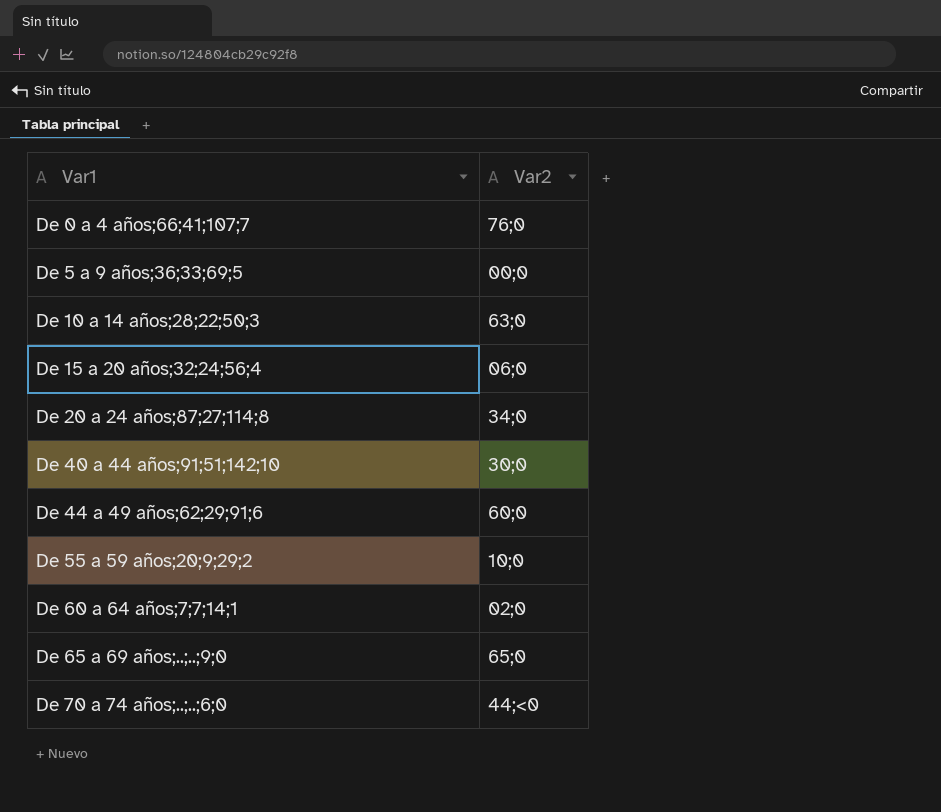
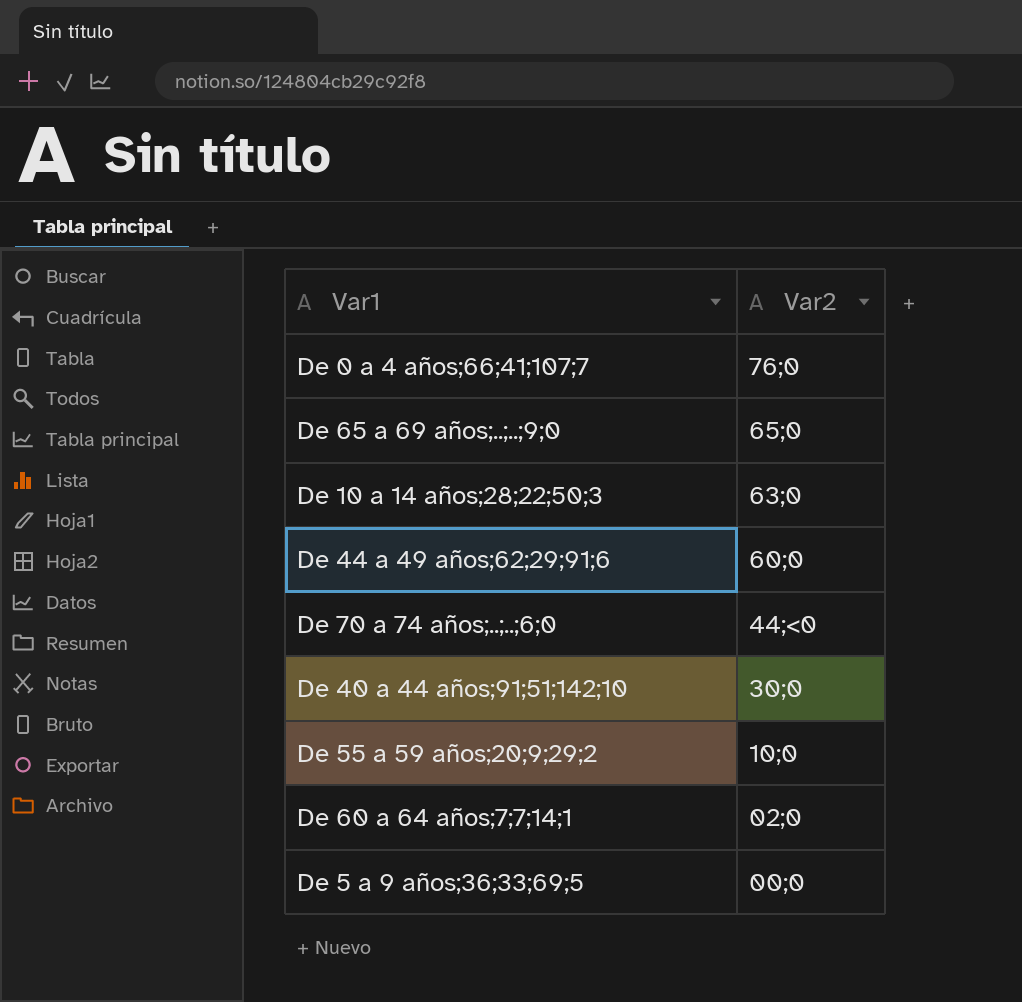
row order: Var1 ascending -> Var2 descending
row De 15 a 20 años;32;24;56;4: 06;0 -> none
row De 20 a 24 años;87;27;114;8: 34;0 -> none

